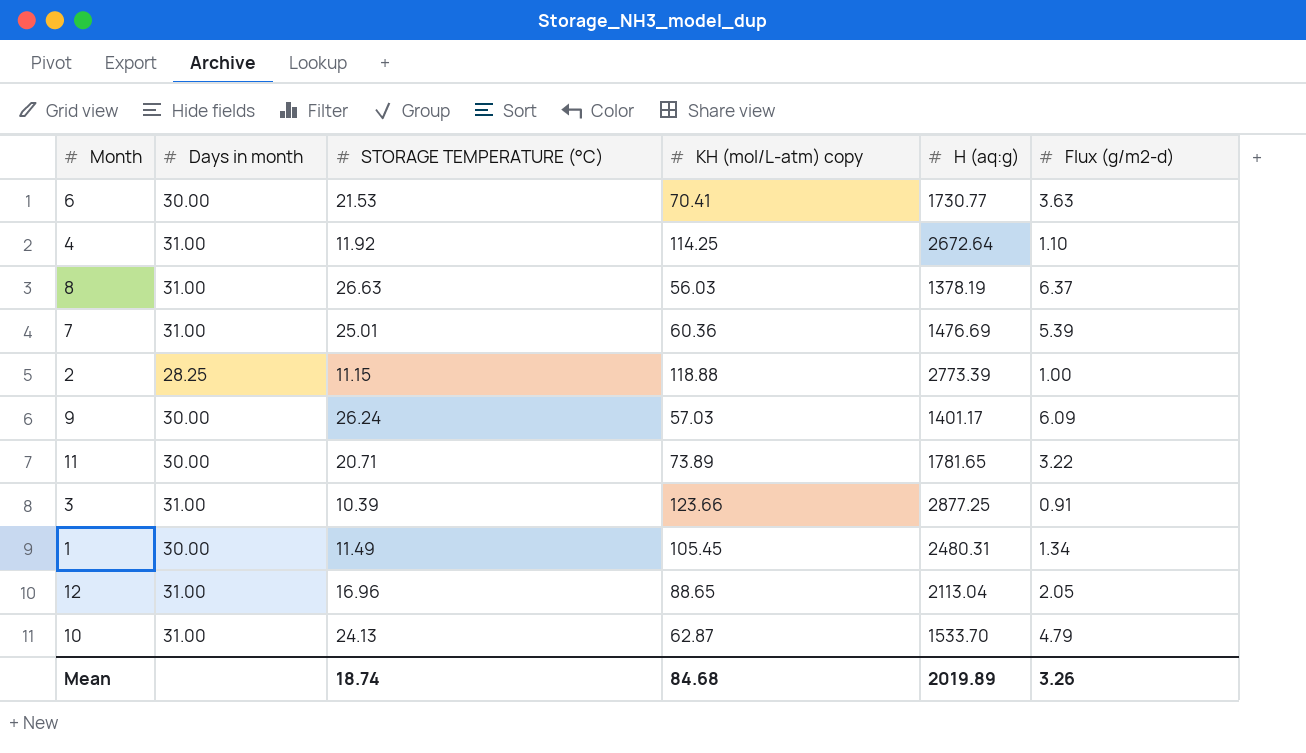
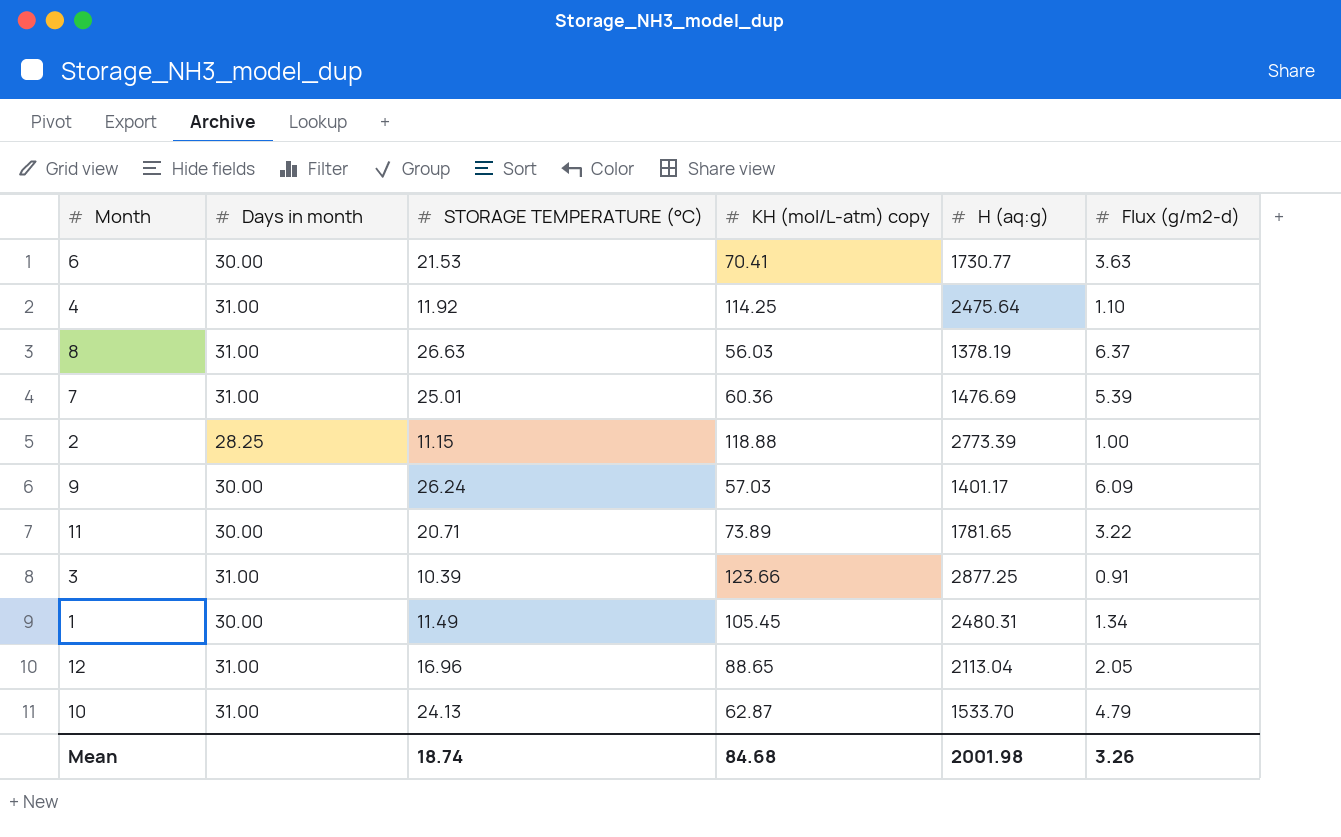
4 | H (aq:g): 2672.64 -> 2475.64
Mean | H (aq:g): 2019.89 -> 2001.98

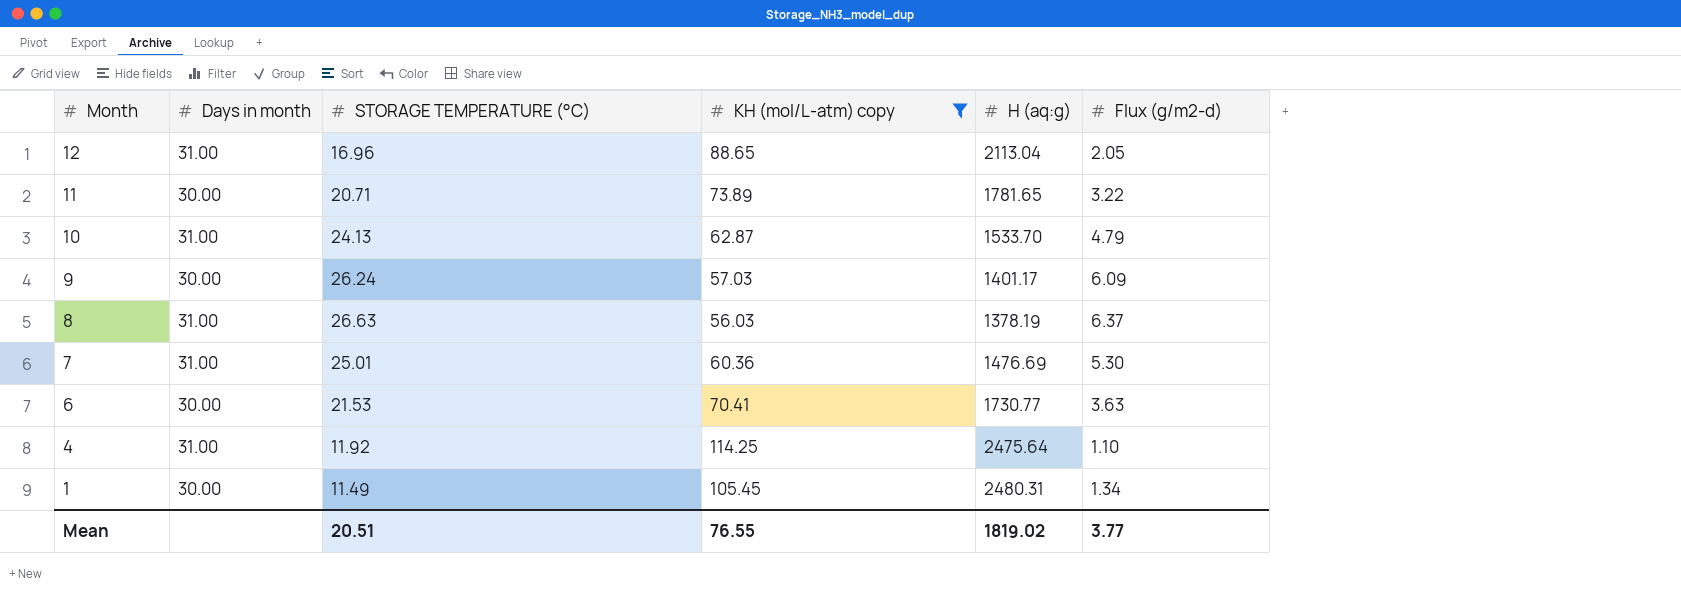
filter: none -> KH (mol/L-atm) copy <= 114.25
row order: none -> Month descending
7 | Flux (g/m2-d): 5.39 -> 5.30
Mean | STORAGE TEMPERATURE (°C): 18.74 -> 20.51
Mean | KH (mol/L-atm) copy: 84.68 -> 76.55
Mean | H (aq:g): 2001.98 -> 1819.02
Mean | Flux (g/m2-d): 3.26 -> 3.77

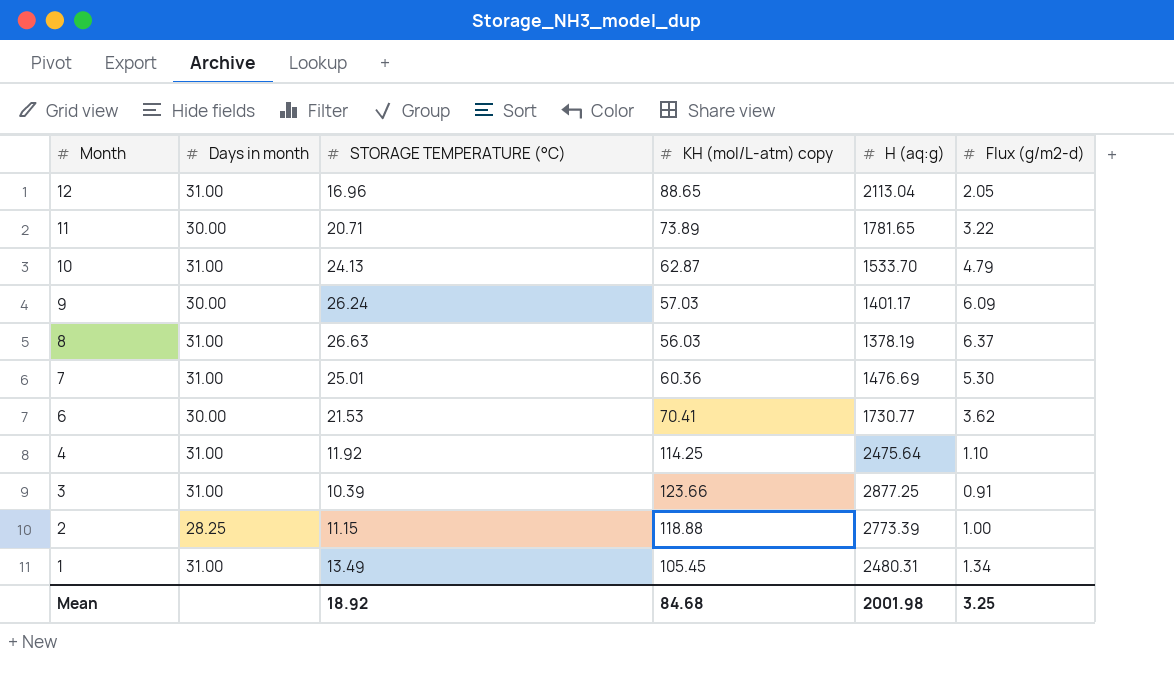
filter: KH (mol/L-atm) copy <= 114.25 -> none
6 | Flux (g/m2-d): 3.63 -> 3.62
1 | Days in month: 30.00 -> 31.00
1 | STORAGE TEMPERATURE (°C): 11.49 -> 13.49
Mean | STORAGE TEMPERATURE (°C): 20.51 -> 18.92
Mean | KH (mol/L-atm) copy: 76.55 -> 84.68
Mean | H (aq:g): 1819.02 -> 2001.98
Mean | Flux (g/m2-d): 3.77 -> 3.25

